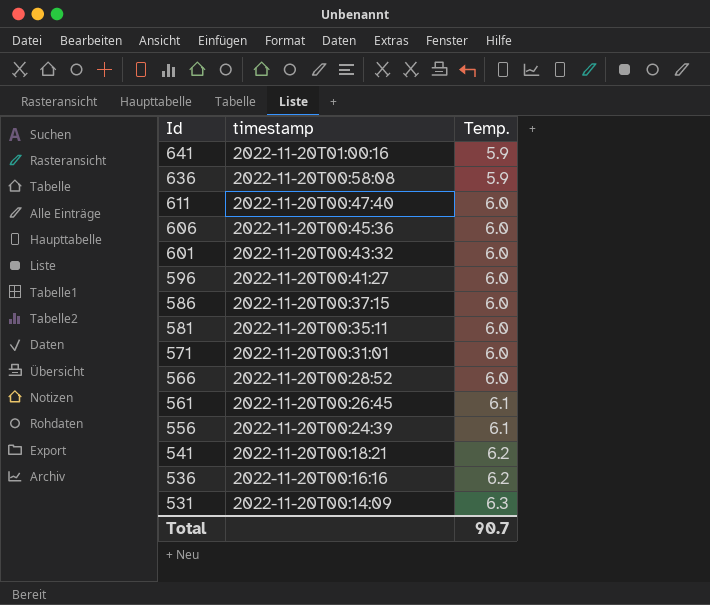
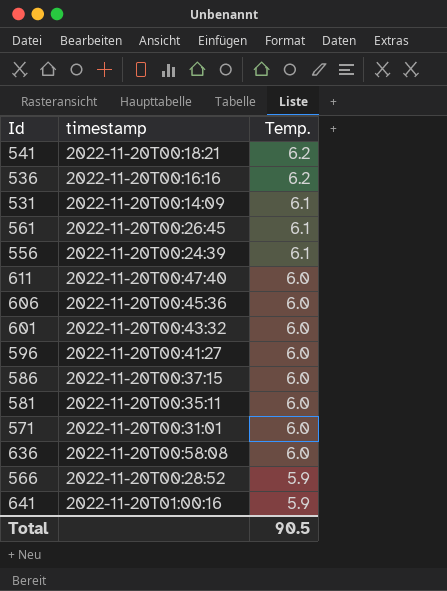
row order: Id descending -> Temp. descending
531 | Temp.: 6.3 -> 6.1
636 | Temp.: 5.9 -> 6.0
566 | Temp.: 6.0 -> 5.9
Total | Temp.: 90.7 -> 90.5

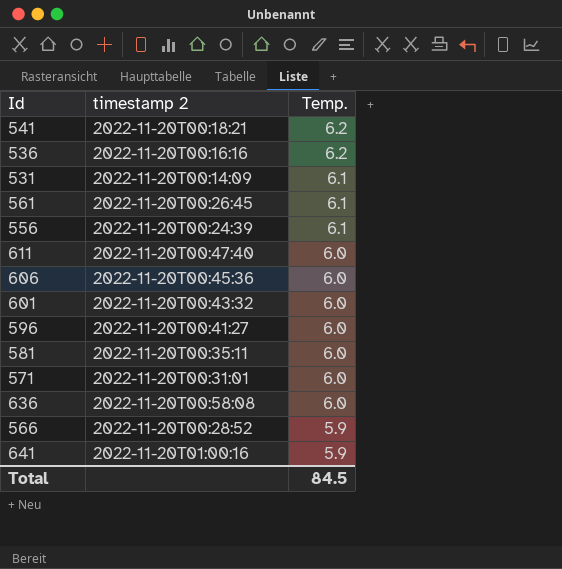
column name: timestamp -> timestamp 2
row 586: 2022-11-20T00:37:15 | 6.0 -> none
Total | Temp.: 90.5 -> 84.5

